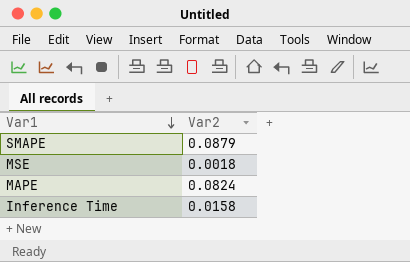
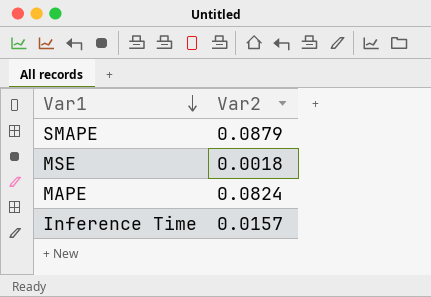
Inference Time | Var2: 0.0158 -> 0.0157

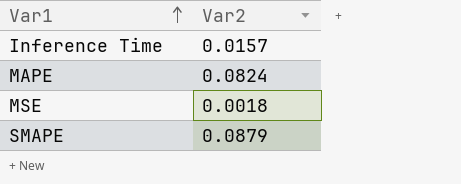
row order: Var1 descending -> Var1 ascending

